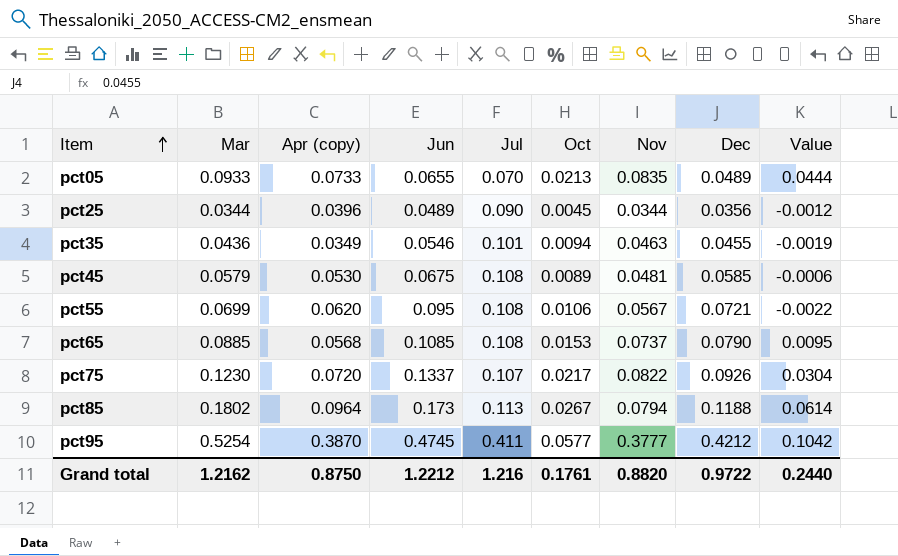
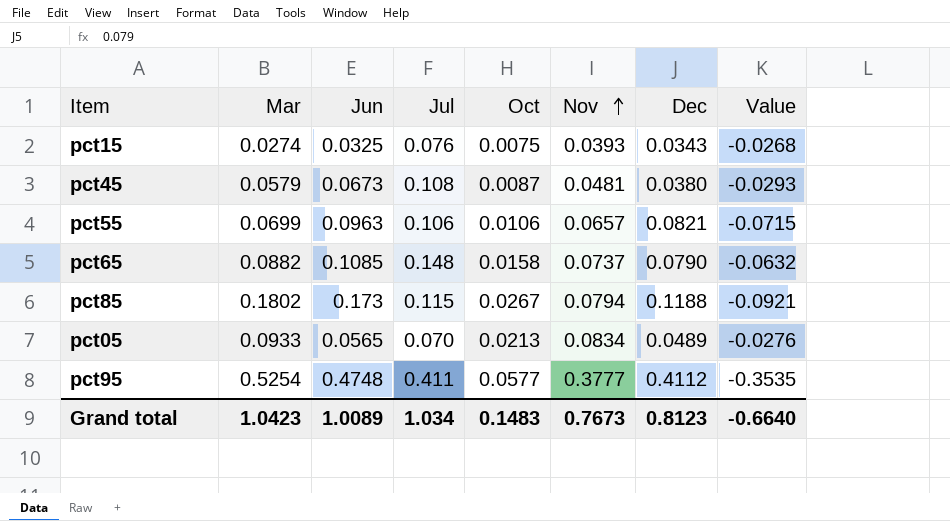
row order: Item ascending -> Nov ascending
column Apr (copy) | position: 3 -> none
column Value | formula: [Mar] - [Dec] -> [Oct] - [Dec]
row pct25: 0.0344 | 0.0396 | 0.0489 | 0.090 | 0.0045 | 0.0344 | 0.0356 | -0.0012 -> none
row pct35: 0.0436 | 0.0349 | 0.0546 | 0.101 | 0.0094 | 0.0463 | 0.0455 | -0.0019 -> none
row pct75: 0.1230 | 0.0720 | 0.1337 | 0.107 | 0.0217 | 0.0822 | 0.0926 | 0.0304 -> none
row pct15: none -> 0.0274 | 0.0325 | 0.076 | 0.0075 | 0.0393 | 0.0343 | -0.0268
pct45 | Jun: 0.0675 -> 0.0673
pct45 | Oct: 0.0089 -> 0.0087
pct45 | Dec: 0.0585 -> 0.0380
pct55 | Jun: 0.095 -> 0.0963
pct55 | Jul: 0.108 -> 0.106
pct55 | Nov: 0.0567 -> 0.0657
pct55 | Dec: 0.0721 -> 0.0821
pct65 | Mar: 0.0885 -> 0.0882
pct65 | Jul: 0.108 -> 0.148
pct65 | Oct: 0.0153 -> 0.0158
pct85 | Jul: 0.113 -> 0.115
pct05 | Jun: 0.0655 -> 0.0565
pct05 | Nov: 0.0835 -> 0.0834
pct95 | Jun: 0.4745 -> 0.4748
pct95 | Dec: 0.4212 -> 0.4112
Grand total | Mar: 1.2162 -> 1.0423
Grand total | Jun: 1.2212 -> 1.0089
Grand total | Jul: 1.216 -> 1.034
Grand total | Oct: 0.1761 -> 0.1483
Grand total | Nov: 0.8820 -> 0.7673
Grand total | Dec: 0.9722 -> 0.8123
Grand total | Value: 0.2440 -> -0.6640

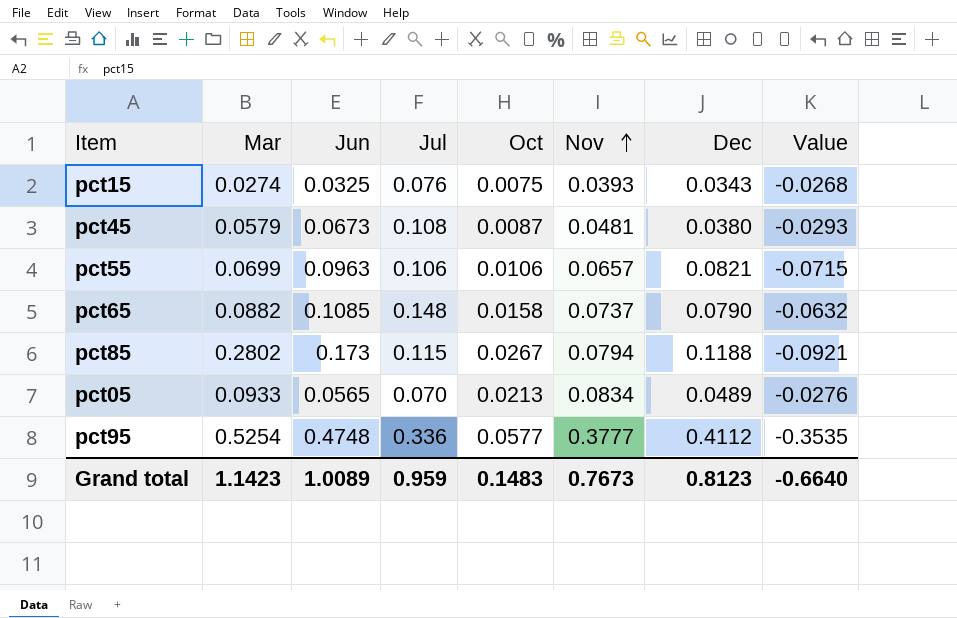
pct85 | Mar: 0.1802 -> 0.2802
pct95 | Jul: 0.411 -> 0.336
Grand total | Mar: 1.0423 -> 1.1423
Grand total | Jul: 1.034 -> 0.959

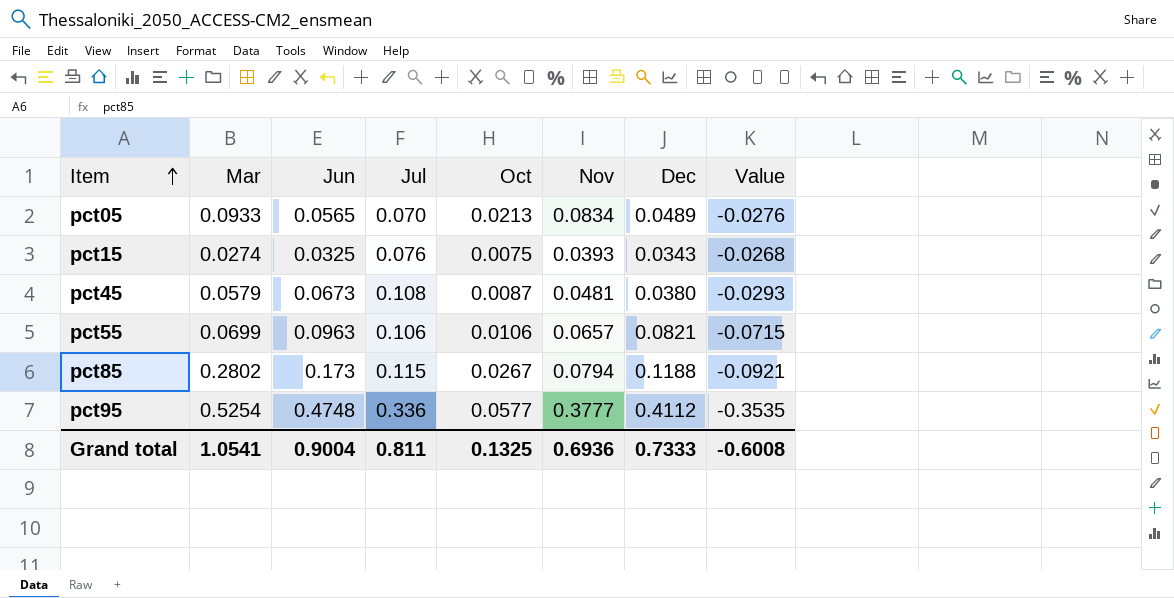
row order: Nov ascending -> Item ascending
row pct65: 0.0882 | 0.1085 | 0.148 | 0.0158 | 0.0737 | 0.0790 | -0.0632 -> none
Grand total | Mar: 1.1423 -> 1.0541
Grand total | Jun: 1.0089 -> 0.9004
Grand total | Jul: 0.959 -> 0.811
Grand total | Oct: 0.1483 -> 0.1325
Grand total | Nov: 0.7673 -> 0.6936
Grand total | Dec: 0.8123 -> 0.7333
Grand total | Value: -0.6640 -> -0.6008

